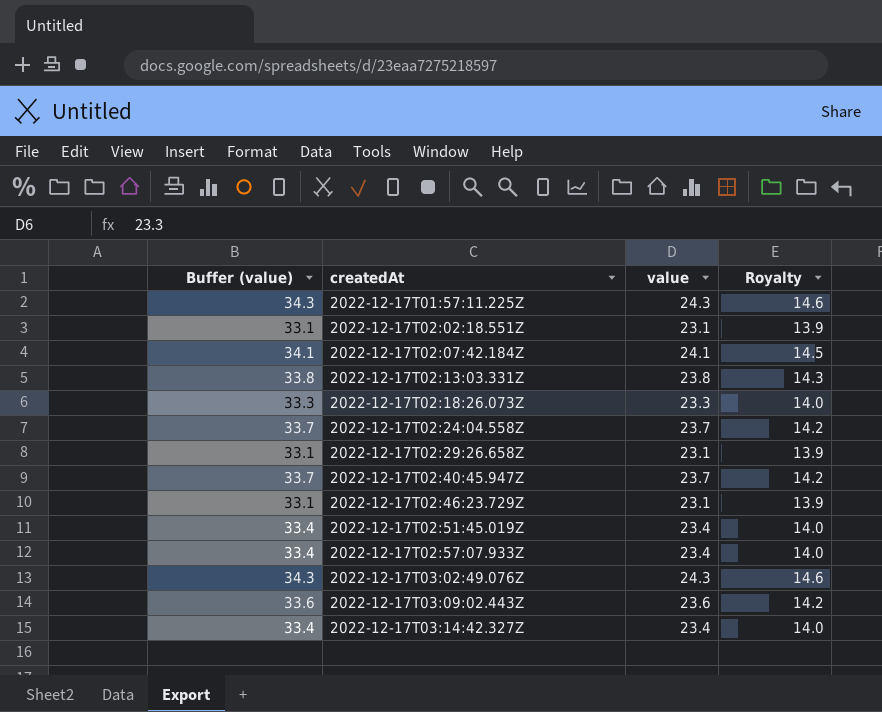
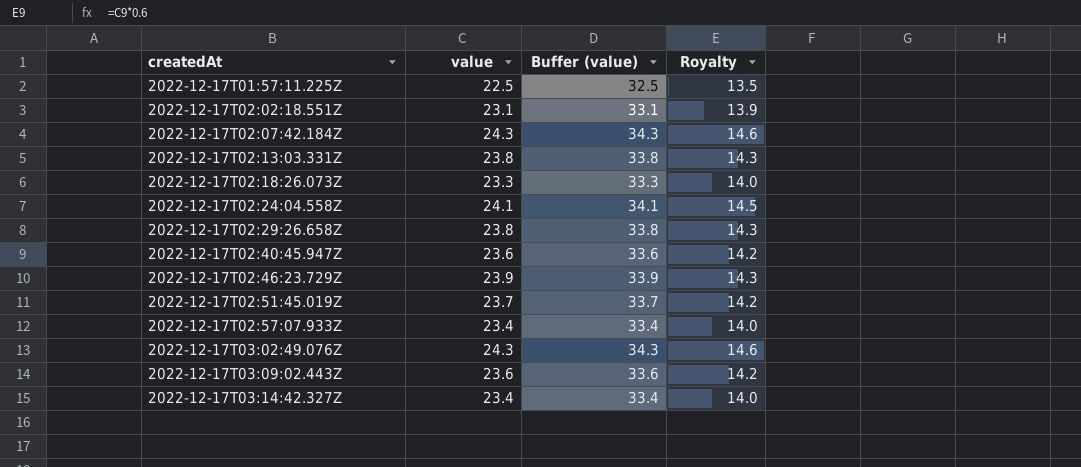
column Buffer (value) | position: 1 -> 3
2022-12-17T01:57:11.225Z | value: 24.3 -> 22.5
2022-12-17T01:57:11.225Z | Buffer (value): 34.3 -> 32.5
2022-12-17T01:57:11.225Z | Royalty: 14.6 -> 13.5
2022-12-17T02:07:42.184Z | value: 24.1 -> 24.3
2022-12-17T02:07:42.184Z | Buffer (value): 34.1 -> 34.3
2022-12-17T02:07:42.184Z | Royalty: 14.5 -> 14.6
2022-12-17T02:24:04.558Z | value: 23.7 -> 24.1
2022-12-17T02:24:04.558Z | Buffer (value): 33.7 -> 34.1
2022-12-17T02:24:04.558Z | Royalty: 14.2 -> 14.5
2022-12-17T02:29:26.658Z | value: 23.1 -> 23.8
2022-12-17T02:29:26.658Z | Buffer (value): 33.1 -> 33.8
2022-12-17T02:29:26.658Z | Royalty: 13.9 -> 14.3
2022-12-17T02:40:45.947Z | value: 23.7 -> 23.6
2022-12-17T02:40:45.947Z | Buffer (value): 33.7 -> 33.6
2022-12-17T02:46:23.729Z | value: 23.1 -> 23.9
2022-12-17T02:46:23.729Z | Buffer (value): 33.1 -> 33.9
2022-12-17T02:46:23.729Z | Royalty: 13.9 -> 14.3
2022-12-17T02:51:45.019Z | value: 23.4 -> 23.7
2022-12-17T02:51:45.019Z | Buffer (value): 33.4 -> 33.7
2022-12-17T02:51:45.019Z | Royalty: 14.0 -> 14.2

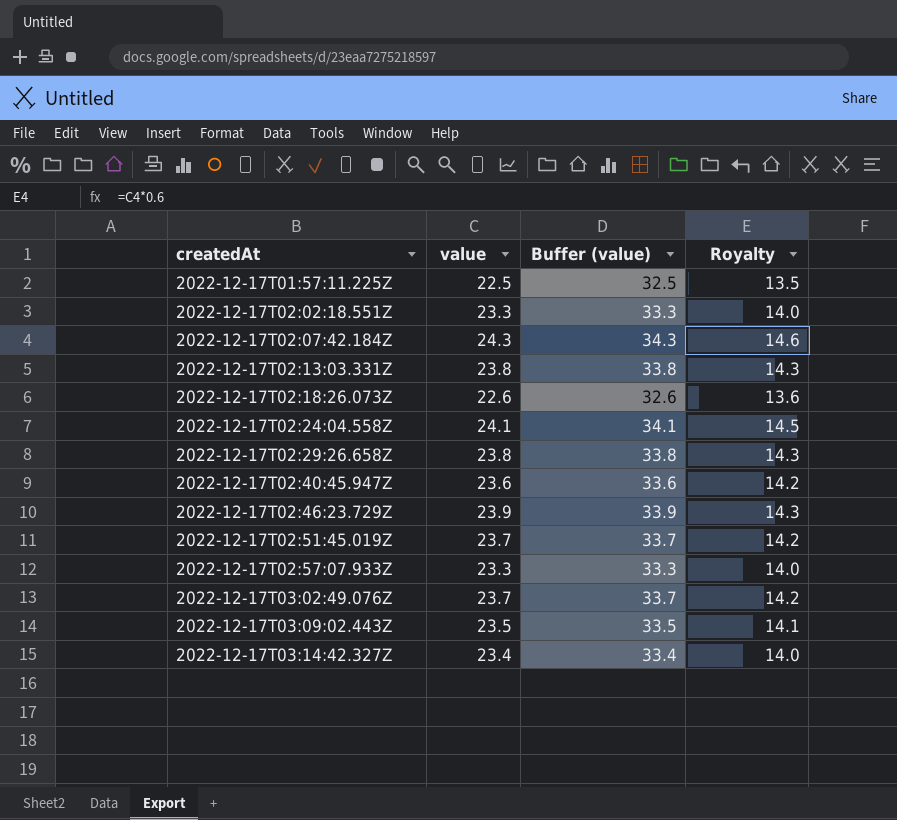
2022-12-17T02:02:18.551Z | value: 23.1 -> 23.3
2022-12-17T02:02:18.551Z | Buffer (value): 33.1 -> 33.3
2022-12-17T02:02:18.551Z | Royalty: 13.9 -> 14.0
2022-12-17T02:18:26.073Z | value: 23.3 -> 22.6
2022-12-17T02:18:26.073Z | Buffer (value): 33.3 -> 32.6
2022-12-17T02:18:26.073Z | Royalty: 14.0 -> 13.6
2022-12-17T02:57:07.933Z | value: 23.4 -> 23.3
2022-12-17T02:57:07.933Z | Buffer (value): 33.4 -> 33.3
2022-12-17T03:02:49.076Z | value: 24.3 -> 23.7
2022-12-17T03:02:49.076Z | Buffer (value): 34.3 -> 33.7
2022-12-17T03:02:49.076Z | Royalty: 14.6 -> 14.2
2022-12-17T03:09:02.443Z | value: 23.6 -> 23.5
2022-12-17T03:09:02.443Z | Buffer (value): 33.6 -> 33.5
2022-12-17T03:09:02.443Z | Royalty: 14.2 -> 14.1

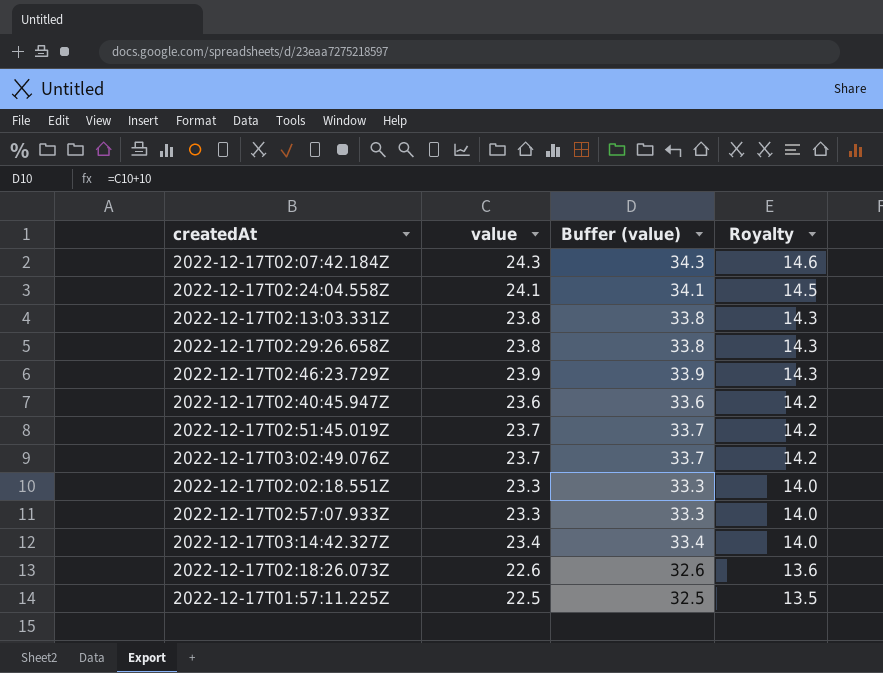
row order: createdAt ascending -> Royalty descending
row 2022-12-17T03:09:02.443Z: 23.5 | 33.5 | 14.1 -> none

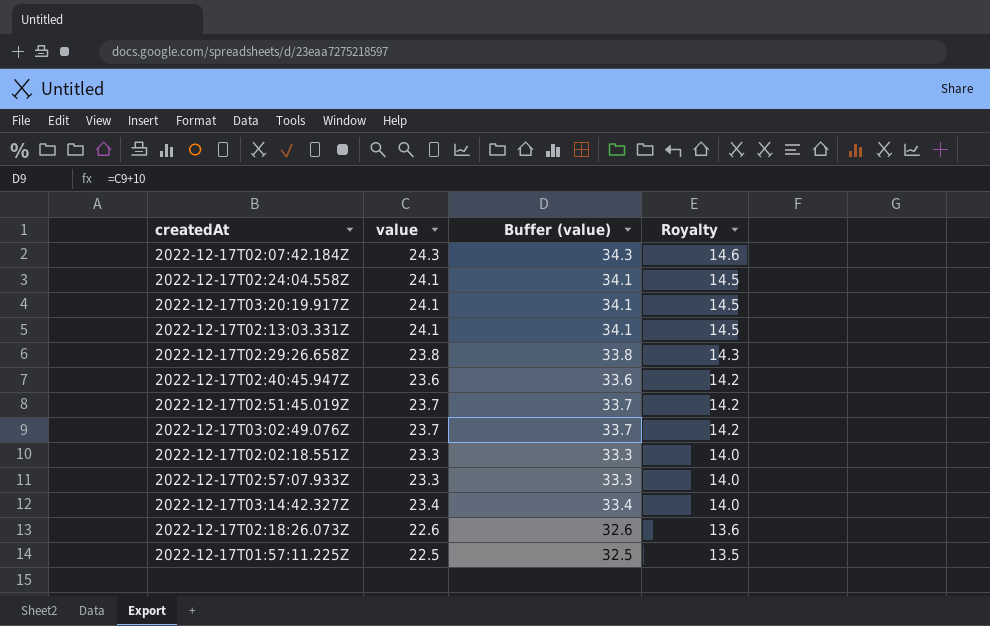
row 2022-12-17T02:46:23.729Z: 23.9 | 33.9 | 14.3 -> none
row 2022-12-17T03:20:19.917Z: none -> 24.1 | 34.1 | 14.5
2022-12-17T02:13:03.331Z | value: 23.8 -> 24.1
2022-12-17T02:13:03.331Z | Buffer (value): 33.8 -> 34.1
2022-12-17T02:13:03.331Z | Royalty: 14.3 -> 14.5

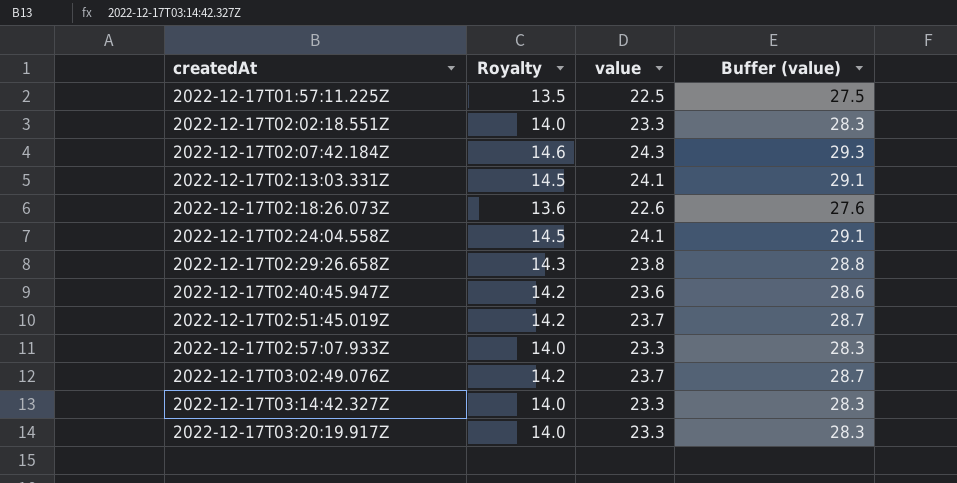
row order: Royalty descending -> createdAt ascending
column Royalty | position: 4 -> 2
column Buffer (value) | formula: [value] + 10 -> [value] + 5
2022-12-17T03:14:42.327Z | value: 23.4 -> 23.3
2022-12-17T03:20:19.917Z | Royalty: 14.5 -> 14.0
2022-12-17T03:20:19.917Z | value: 24.1 -> 23.3

